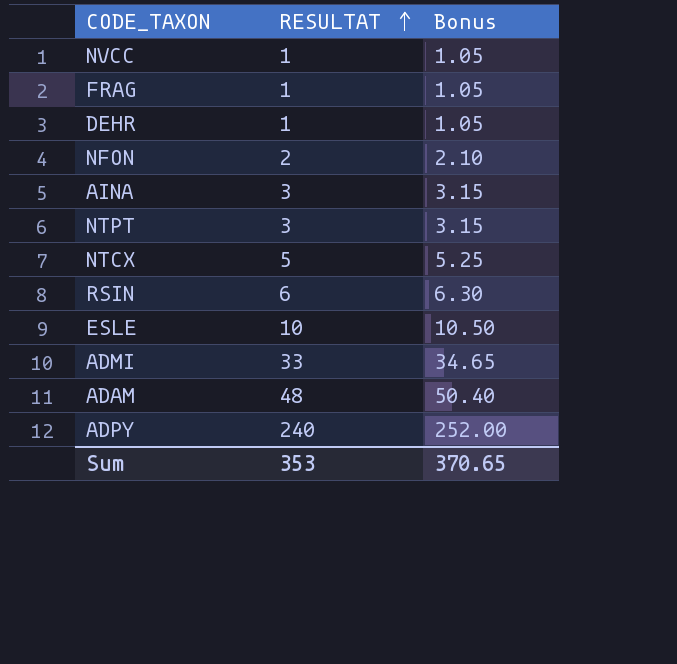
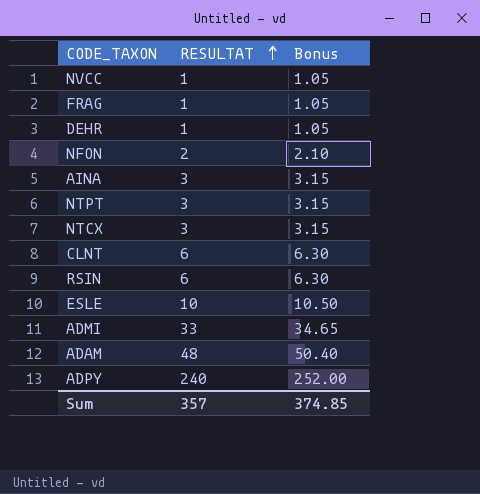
NTCX | RESULTAT: 5 -> 3
NTCX | Bonus: 5.25 -> 3.15
row CLNT: none -> 6 | 6.30
Sum | RESULTAT: 353 -> 357
Sum | Bonus: 370.65 -> 374.85

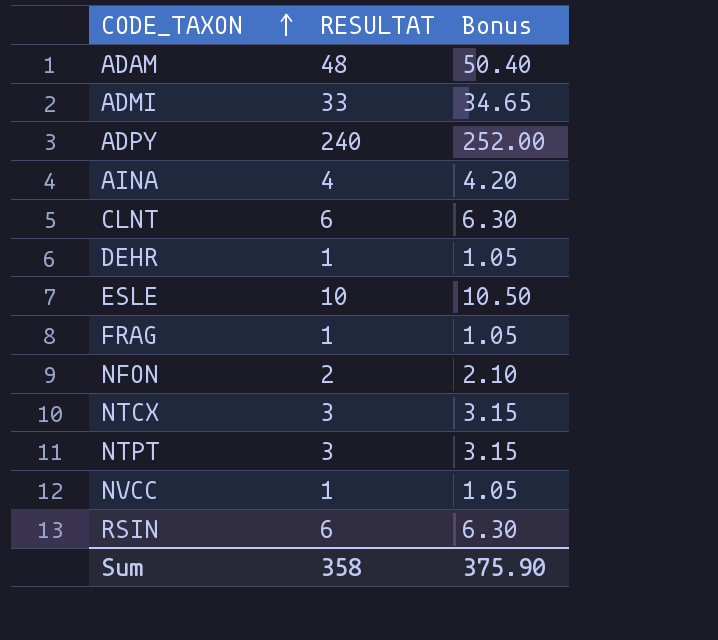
row order: RESULTAT ascending -> CODE_TAXON ascending
AINA | RESULTAT: 3 -> 4
AINA | Bonus: 3.15 -> 4.20
Sum | RESULTAT: 357 -> 358
Sum | Bonus: 374.85 -> 375.90

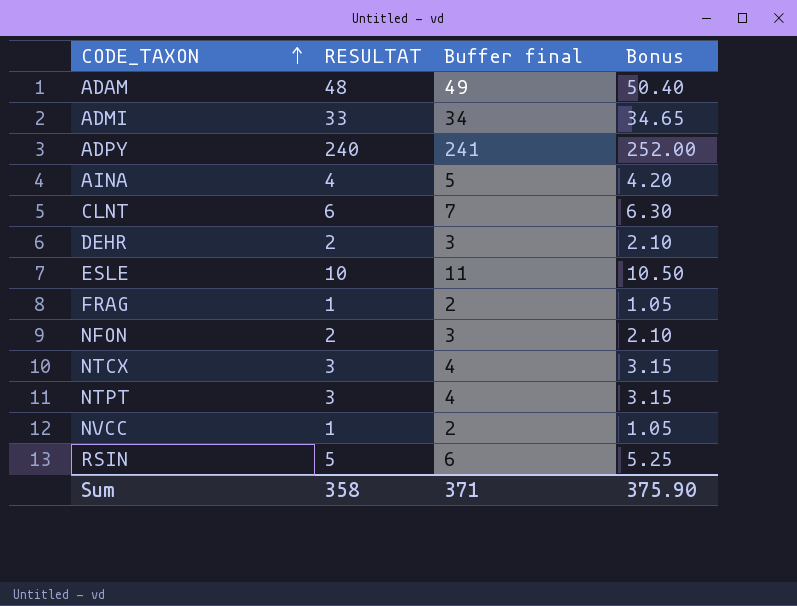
column Buffer final | formula: none -> [RESULTAT] + 1
DEHR | RESULTAT: 1 -> 2
DEHR | Bonus: 1.05 -> 2.10
RSIN | RESULTAT: 6 -> 5
RSIN | Bonus: 6.30 -> 5.25

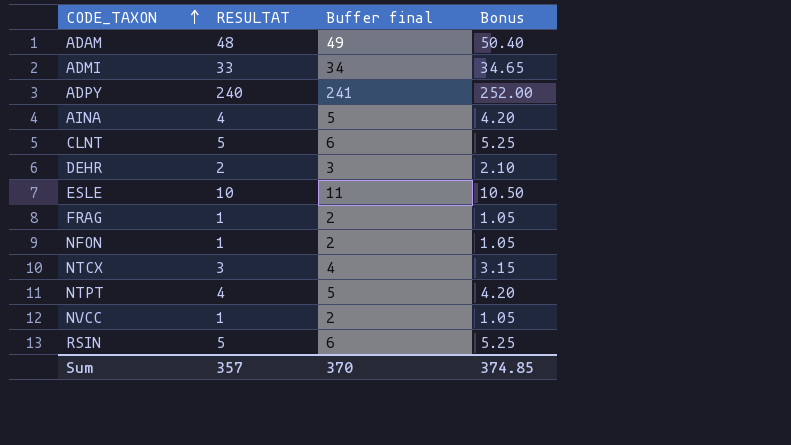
CLNT | RESULTAT: 6 -> 5
CLNT | Buffer final: 7 -> 6
CLNT | Bonus: 6.30 -> 5.25
NFON | RESULTAT: 2 -> 1
NFON | Buffer final: 3 -> 2
NFON | Bonus: 2.10 -> 1.05
NTPT | RESULTAT: 3 -> 4
NTPT | Buffer final: 4 -> 5
NTPT | Bonus: 3.15 -> 4.20
Sum | RESULTAT: 358 -> 357
Sum | Buffer final: 371 -> 370
Sum | Bonus: 375.90 -> 374.85

